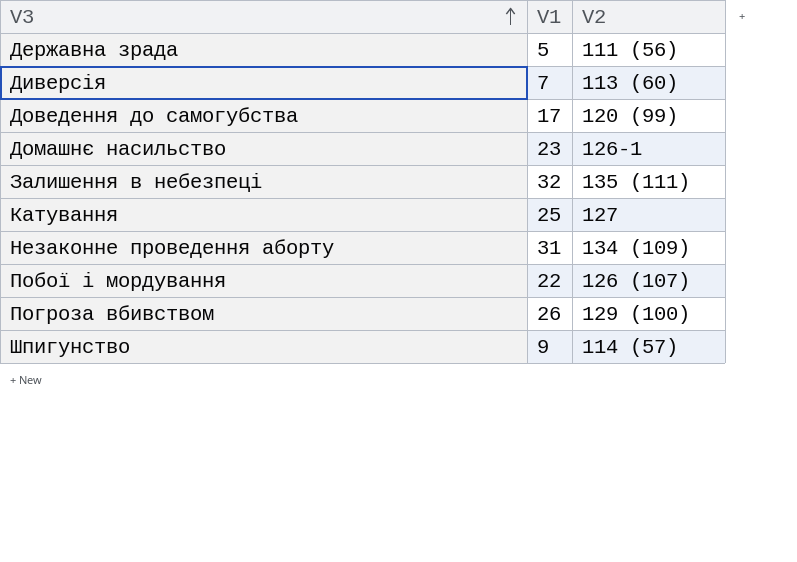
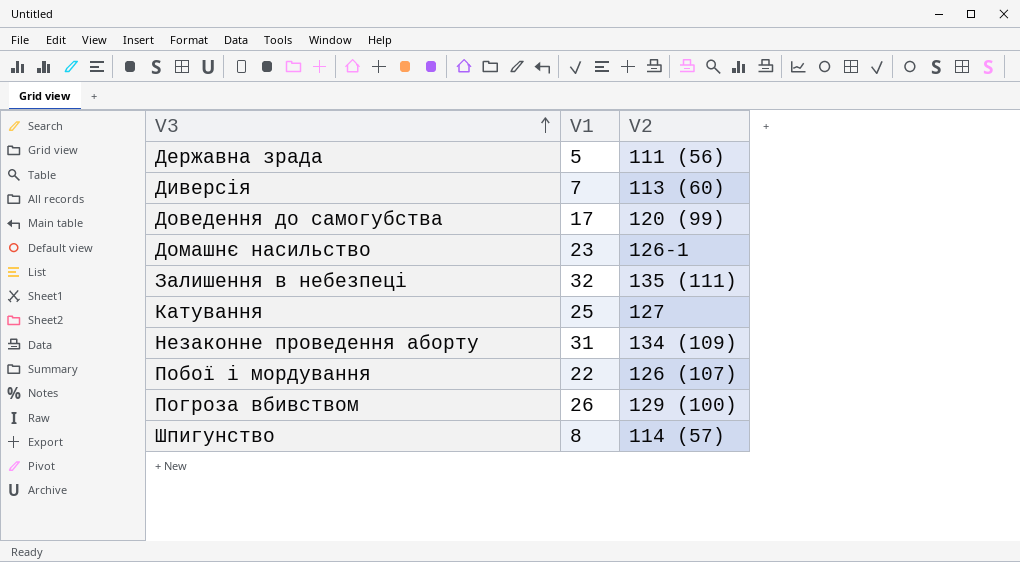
Шпигунство | V1: 9 -> 8

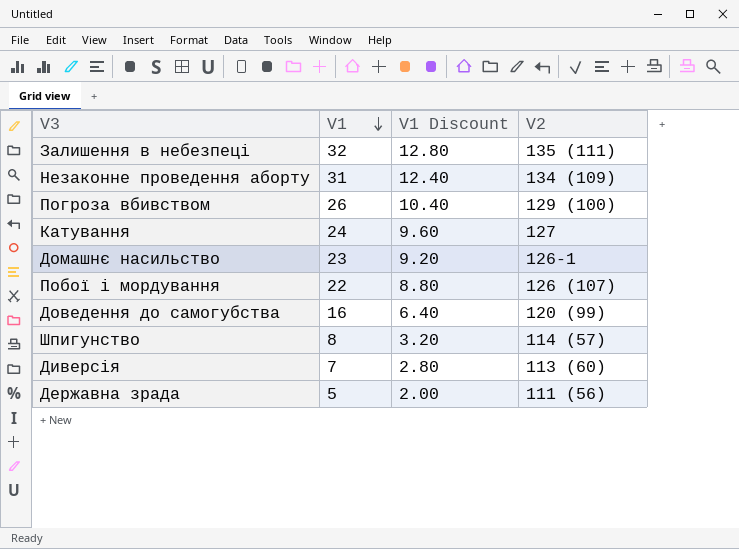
row order: V3 ascending -> V1 descending
column V1 Discount | formula: none -> [V1] * 0.4
Катування | V1: 25 -> 24
Доведення до самогубства | V1: 17 -> 16

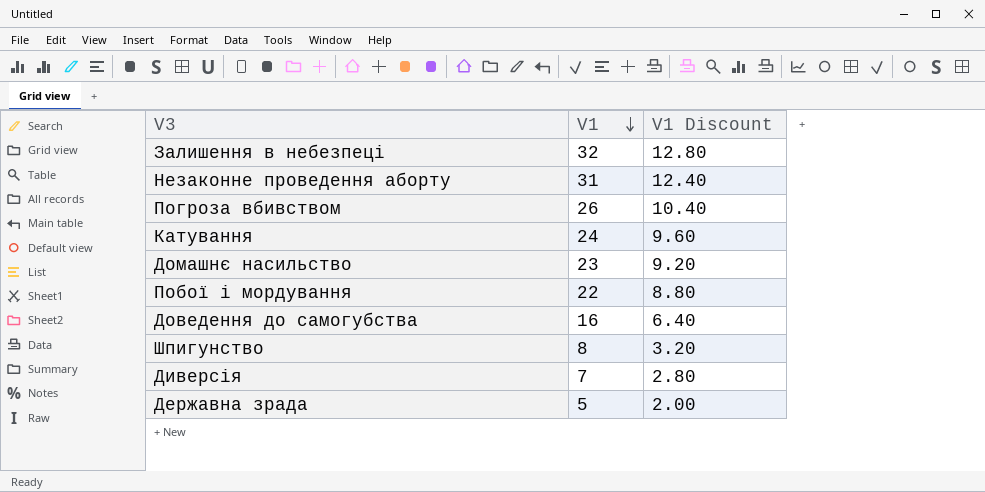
column V2 | position: 4 -> none

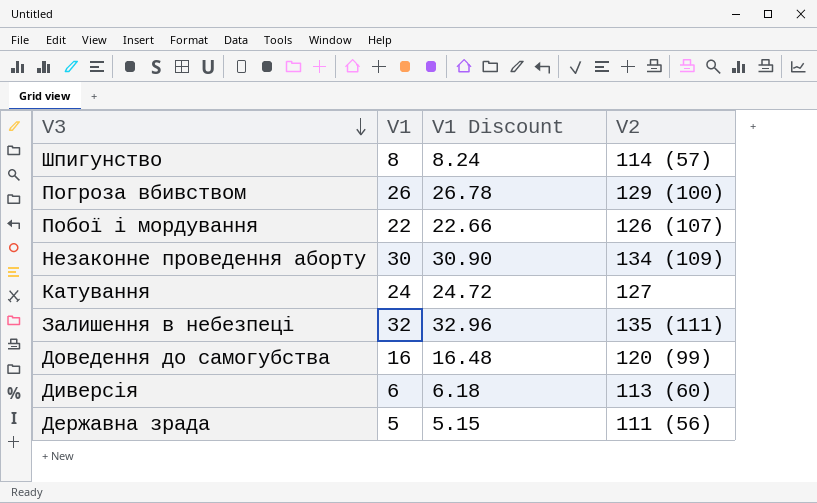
row order: V1 descending -> V3 descending
column V1 Discount | formula: [V1] * 0.4 -> [V1] * 1.03
column V2 | position: none -> 4
row Домашнє насильство: 23 | 9.20 -> none
Незаконне проведення аборту | V1: 31 -> 30
Диверсія | V1: 7 -> 6

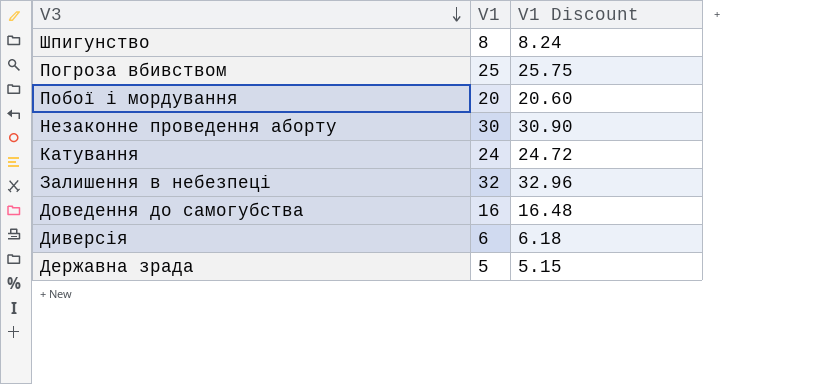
column V2 | position: 4 -> none
Погроза вбивством | V1: 26 -> 25
Погроза вбивством | V1 Discount: 26.78 -> 25.75
Побої і мордування | V1: 22 -> 20
Побої і мордування | V1 Discount: 22.66 -> 20.60

